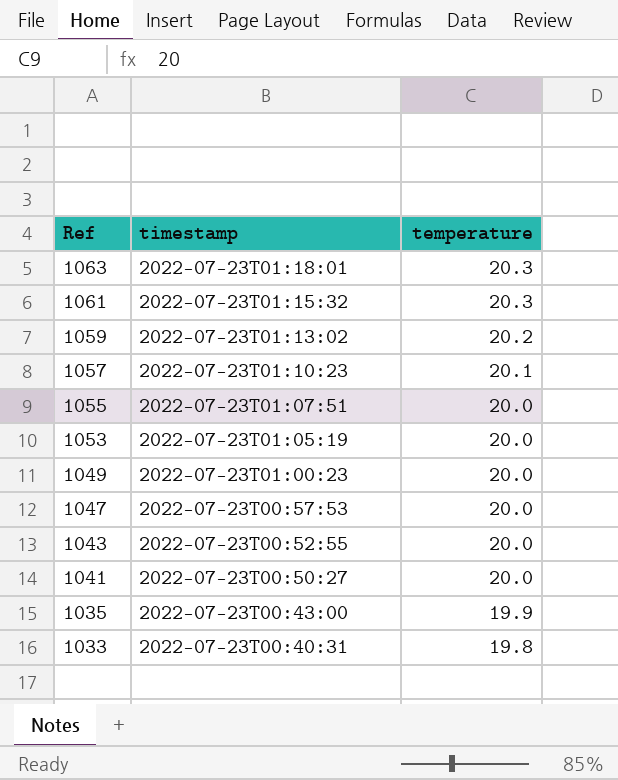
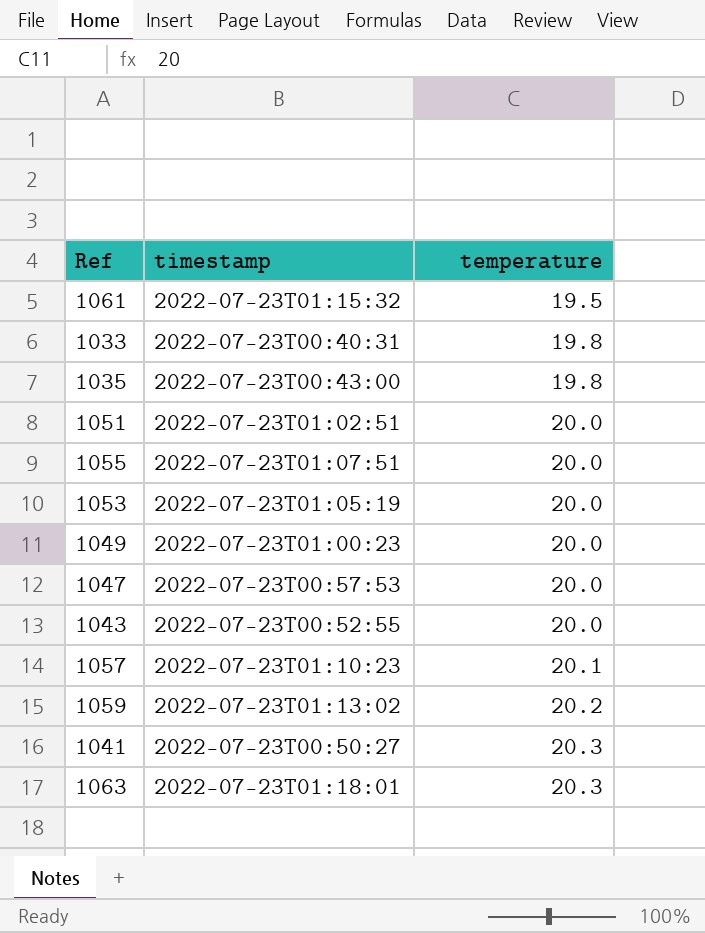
row order: Ref descending -> temperature ascending
1061 | temperature: 20.3 -> 19.5
1035 | temperature: 19.9 -> 19.8
row 1051: none -> 2022-07-23T01:02:51 | 20.0
1041 | temperature: 20.0 -> 20.3

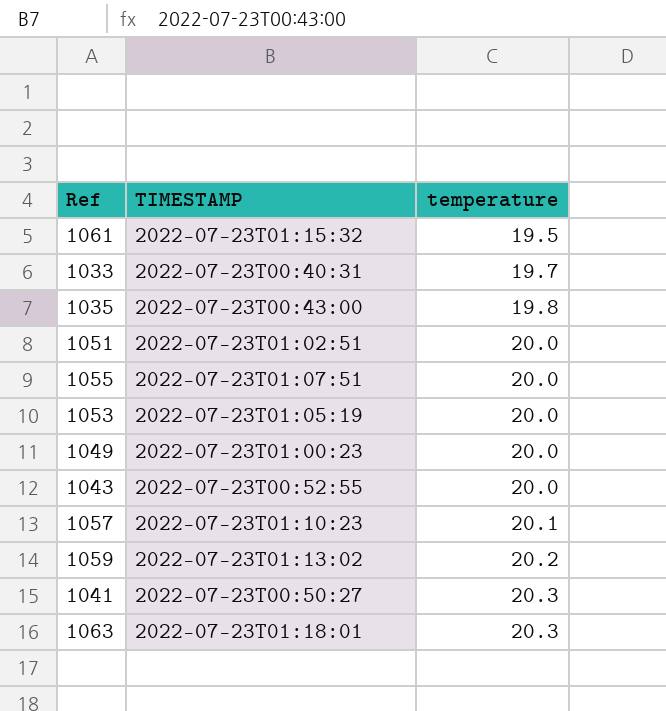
column name: timestamp -> TIMESTAMP
row 1047: 2022-07-23T00:57:53 | 20.0 -> none
1033 | temperature: 19.8 -> 19.7

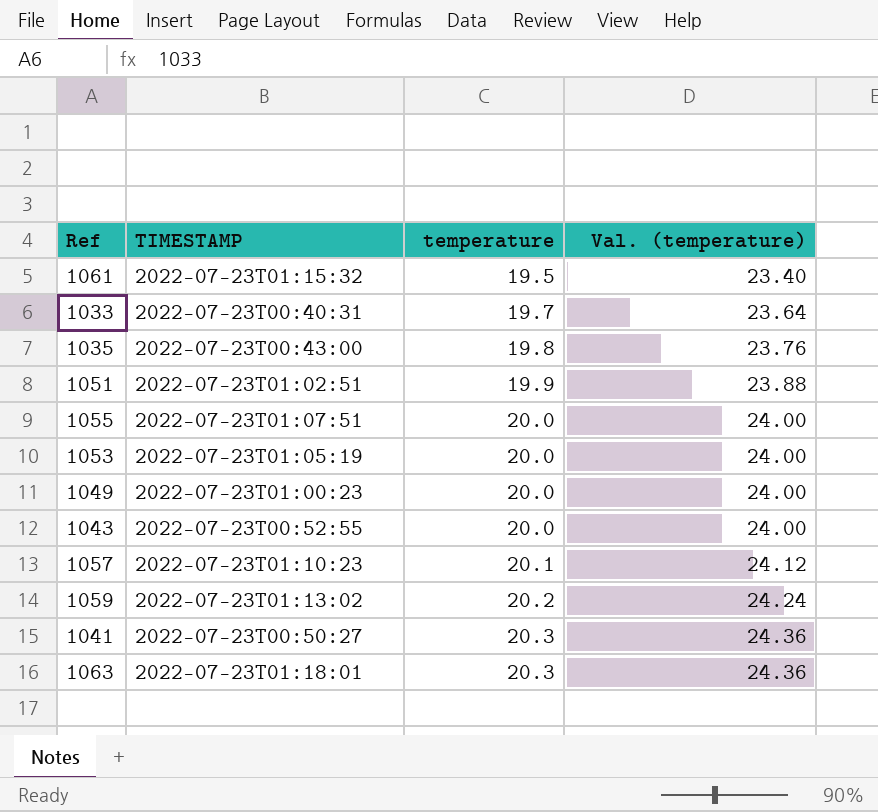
column Val. (temperature) | formula: none -> [temperature] * 1.2
1051 | temperature: 20.0 -> 19.9

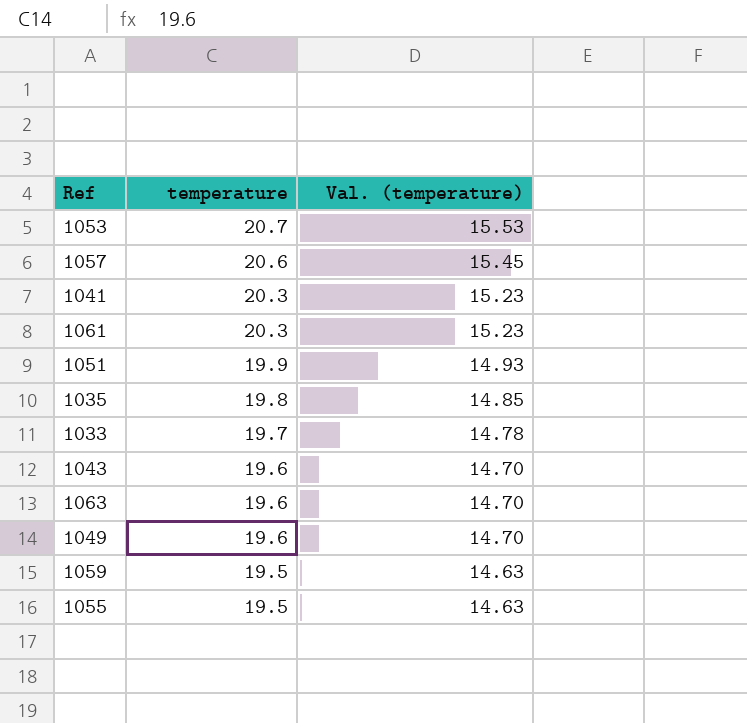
row order: temperature ascending -> temperature descending
column TIMESTAMP | position: 2 -> none
column Val. (temperature) | formula: [temperature] * 1.2 -> [temperature] * 0.75
1053 | temperature: 20.0 -> 20.7
1057 | temperature: 20.1 -> 20.6
1061 | temperature: 19.5 -> 20.3
1043 | temperature: 20.0 -> 19.6
1063 | temperature: 20.3 -> 19.6
1049 | temperature: 20.0 -> 19.6
1059 | temperature: 20.2 -> 19.5
1055 | temperature: 20.0 -> 19.5

